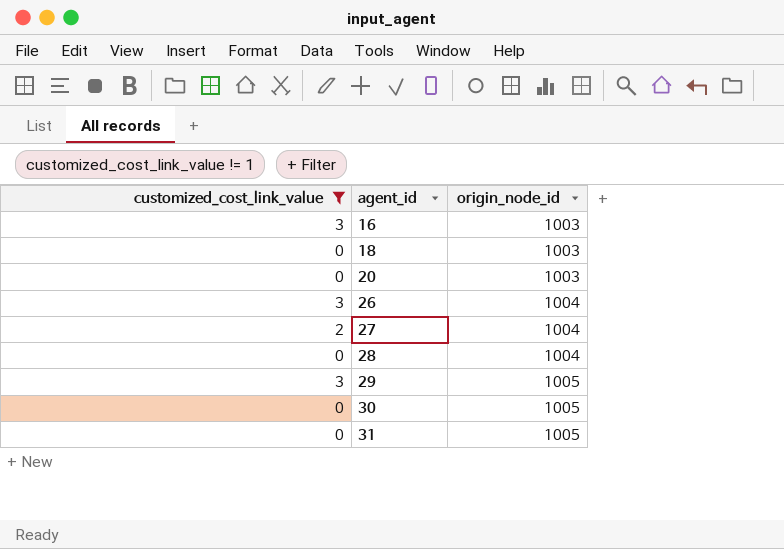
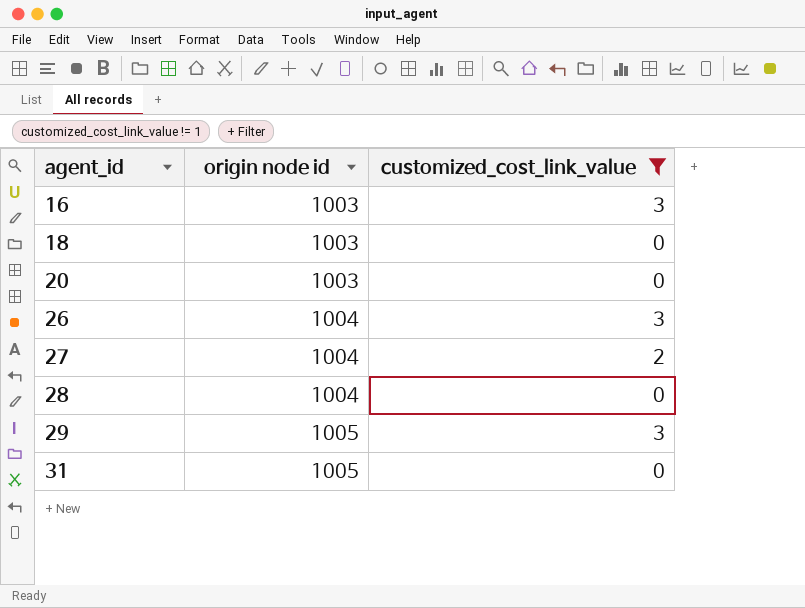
column name: origin_node_id -> origin node id
column customized_cost_link_value | position: 1 -> 3
row 30: 0 | 1005 -> none

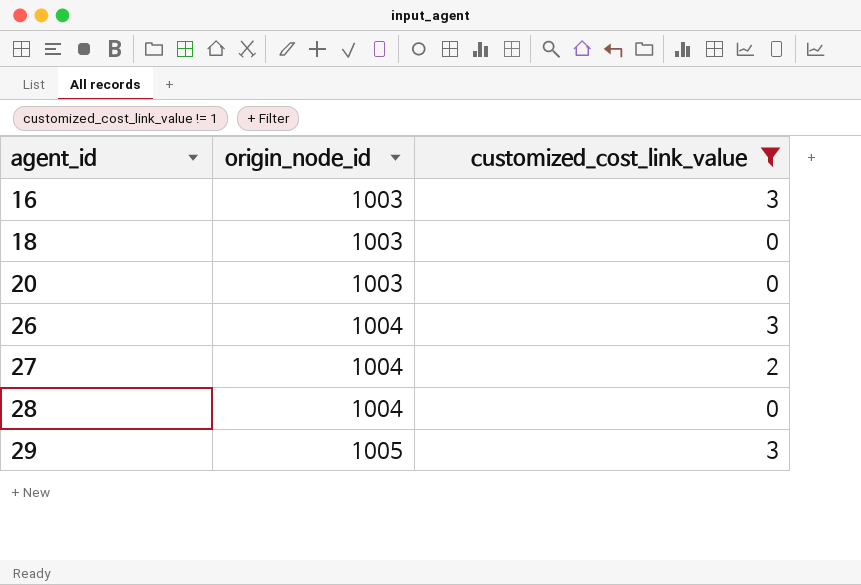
column name: origin node id -> origin_node_id
row 31: 1005 | 0 -> none

